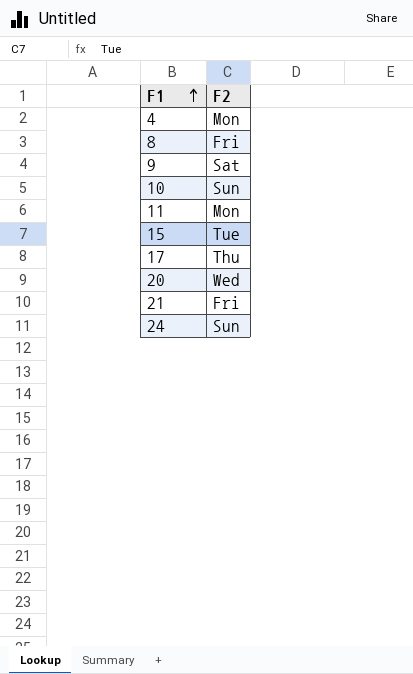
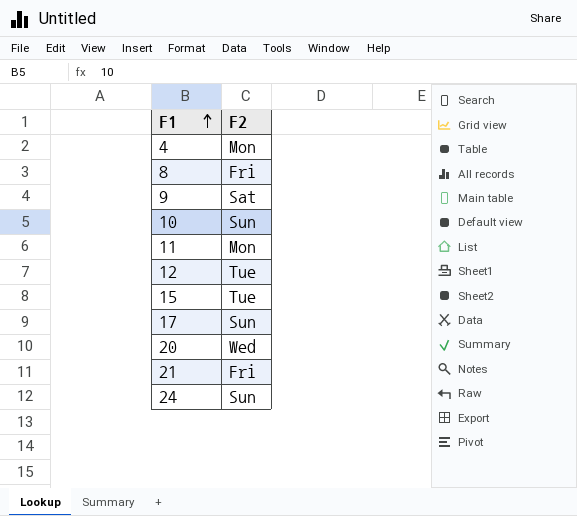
row 12: none -> Tue
17 | F2: Thu -> Sun

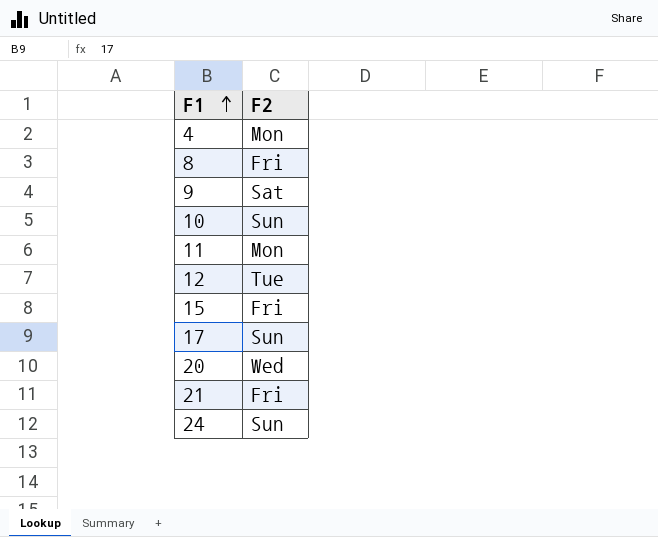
15 | F2: Tue -> Fri

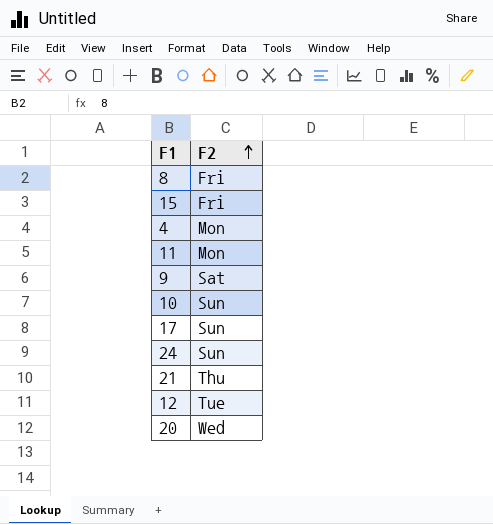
row order: F1 ascending -> F2 ascending
21 | F2: Fri -> Thu

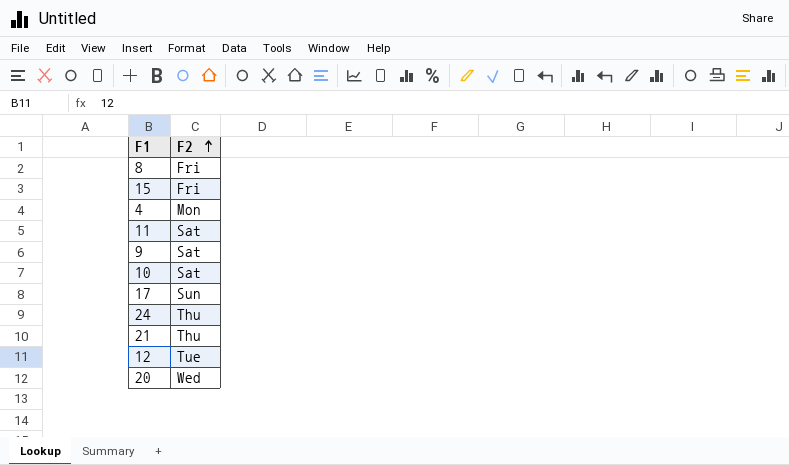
11 | F2: Mon -> Sat
10 | F2: Sun -> Sat
24 | F2: Sun -> Thu

